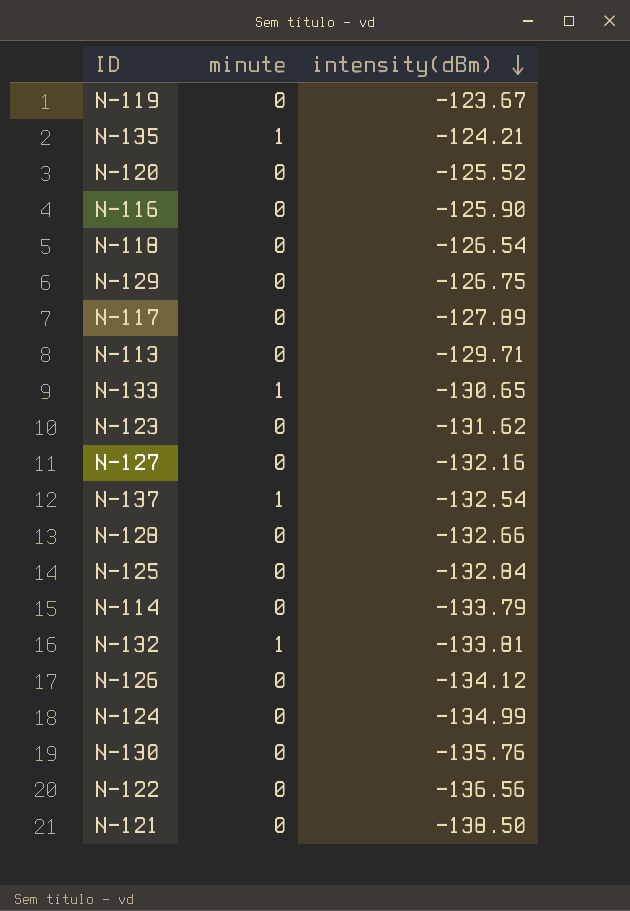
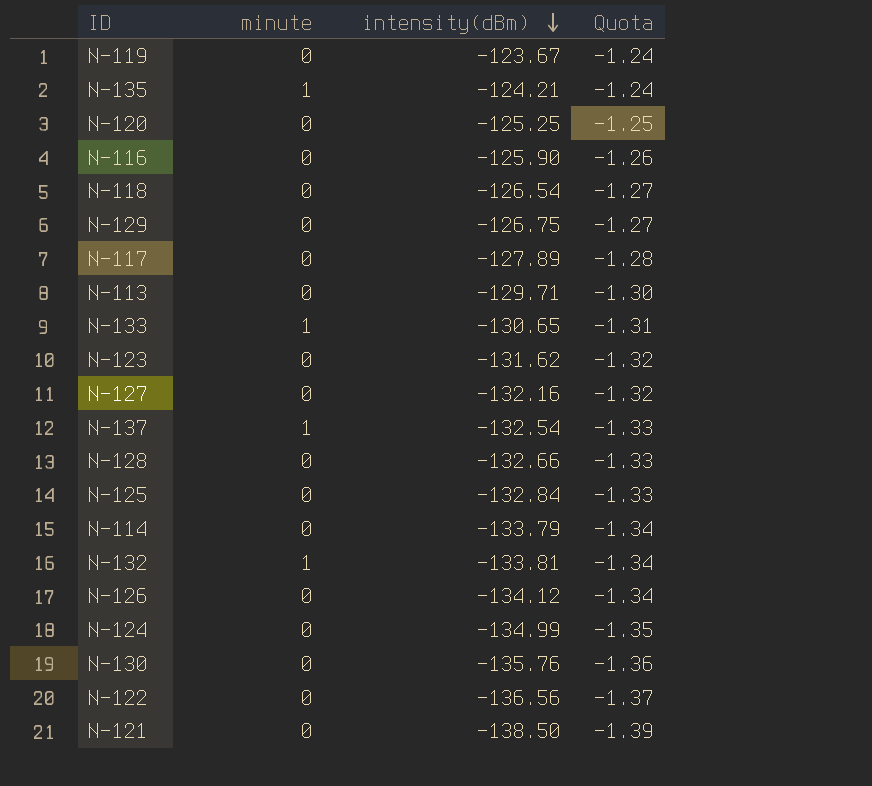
column Quota | formula: none -> [intensity(dBm)] * 0.01
N-120 | intensity(dBm): -125.52 -> -125.25

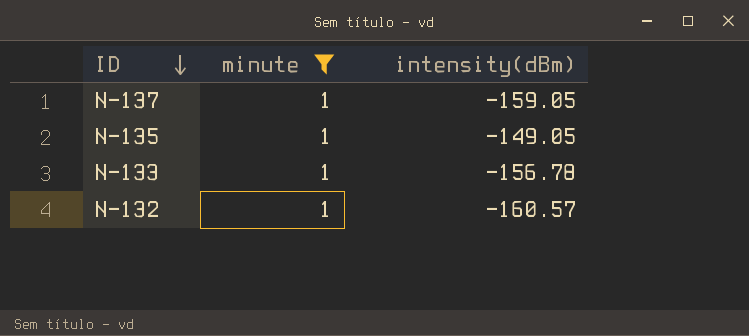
filter: none -> minute = 1
row order: intensity(dBm) descending -> ID descending
column Quota | formula: [intensity(dBm)] * 0.01 -> none
N-137 | intensity(dBm): -132.54 -> -159.05
N-135 | intensity(dBm): -124.21 -> -149.05
N-133 | intensity(dBm): -130.65 -> -156.78
N-132 | intensity(dBm): -133.81 -> -160.57

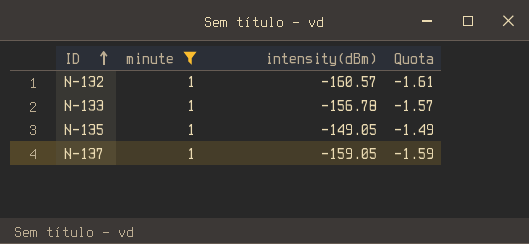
row order: ID descending -> ID ascending
column Quota | formula: none -> [intensity(dBm)] * 0.01

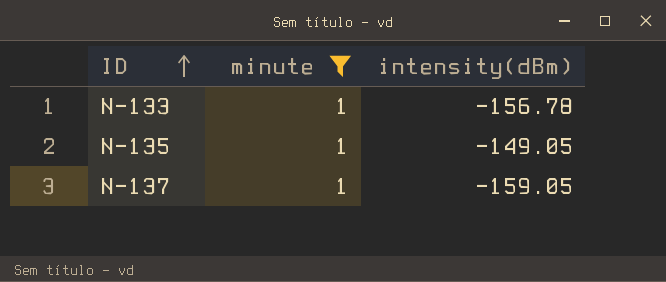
column Quota | formula: [intensity(dBm)] * 0.01 -> none
row N-132: 1 | -160.57 | -1.61 -> none

